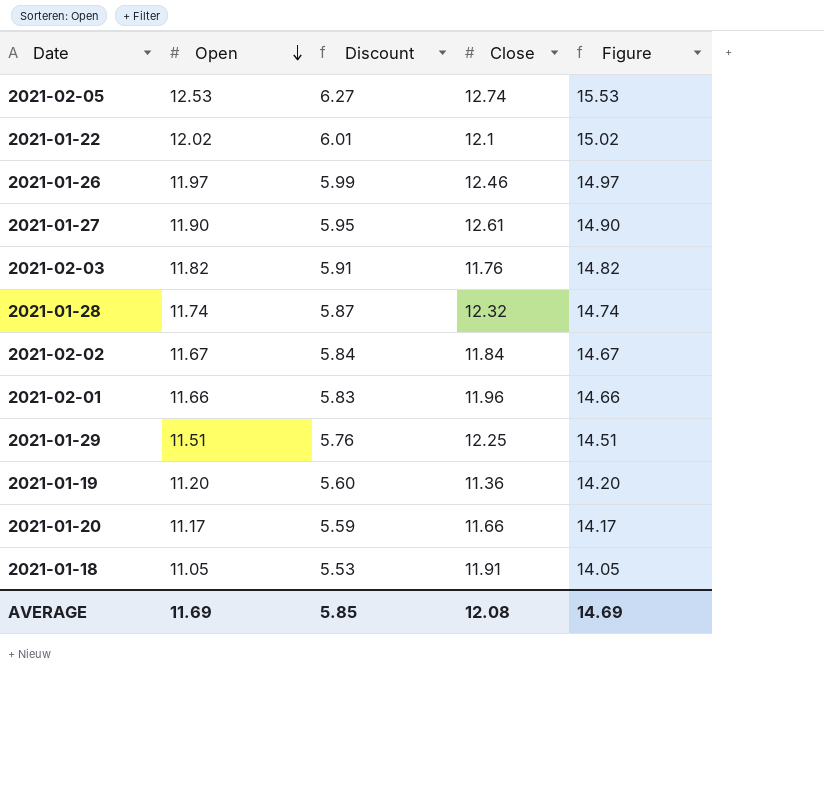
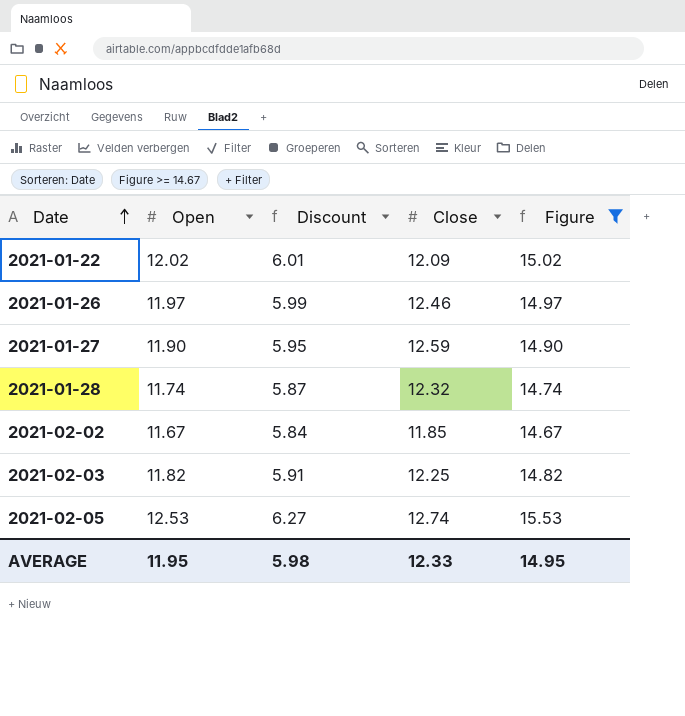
filter: none -> Figure >= 14.67
row order: Open descending -> Date ascending
2021-01-22 | Close: 12.1 -> 12.09
2021-01-27 | Close: 12.61 -> 12.59
2021-02-02 | Close: 11.84 -> 11.85
2021-02-03 | Close: 11.76 -> 12.25
AVERAGE | Open: 11.69 -> 11.95
AVERAGE | Discount: 5.85 -> 5.98
AVERAGE | Close: 12.08 -> 12.33
AVERAGE | Figure: 14.69 -> 14.95

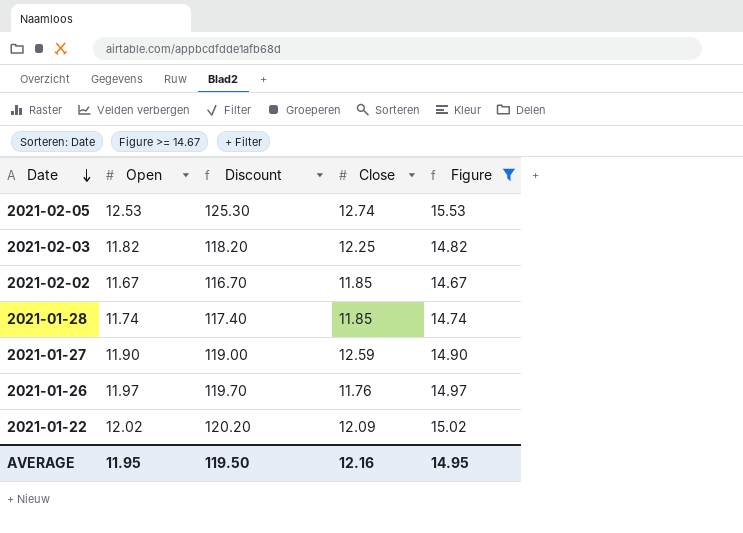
row order: Date ascending -> Date descending
column Discount | formula: [Open] * 0.5 -> [Open] * 10
2021-01-28 | Close: 12.32 -> 11.85
2021-01-26 | Close: 12.46 -> 11.76
AVERAGE | Discount: 5.98 -> 119.50
AVERAGE | Close: 12.33 -> 12.16

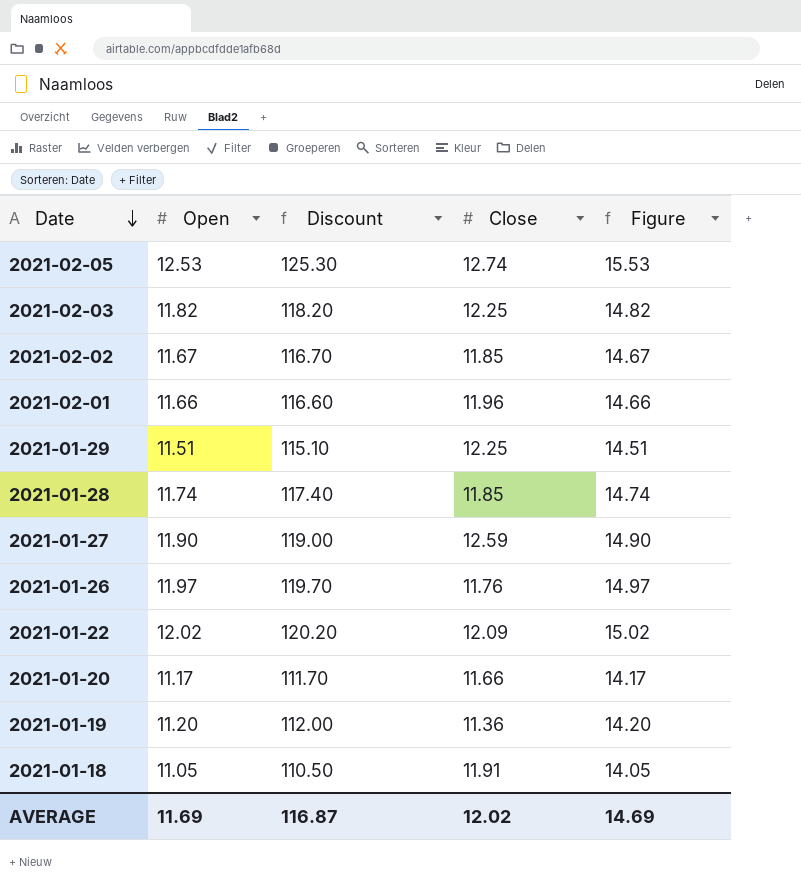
filter: Figure >= 14.67 -> none
AVERAGE | Open: 11.95 -> 11.69
AVERAGE | Discount: 119.50 -> 116.87
AVERAGE | Close: 12.16 -> 12.02
AVERAGE | Figure: 14.95 -> 14.69

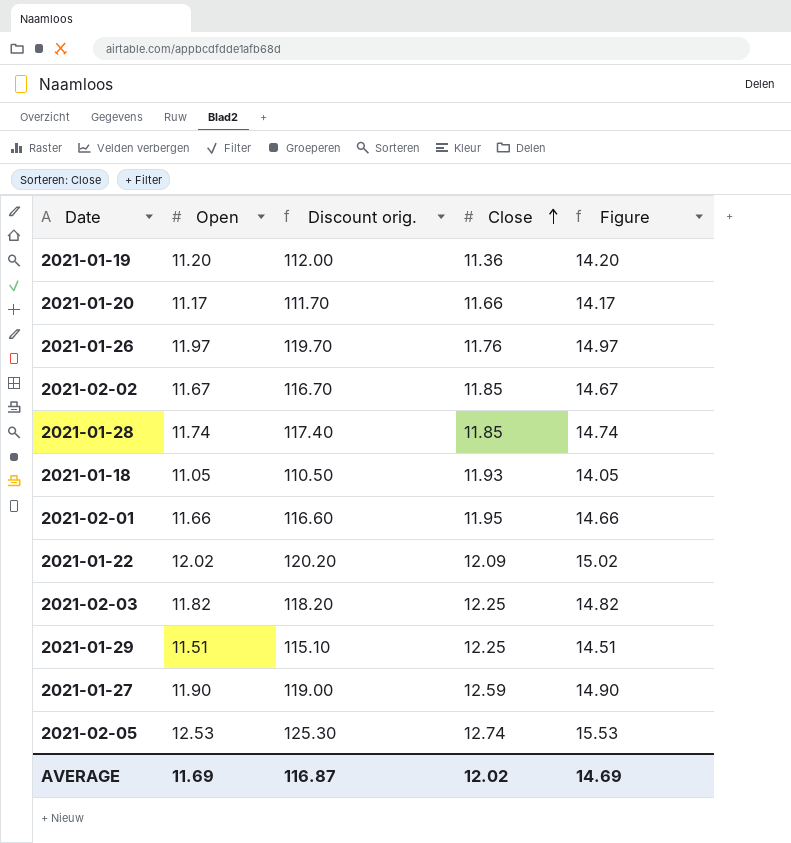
row order: Date descending -> Close ascending
column name: Discount -> Discount orig.
2021-01-18 | Close: 11.91 -> 11.93
2021-02-01 | Close: 11.96 -> 11.95

